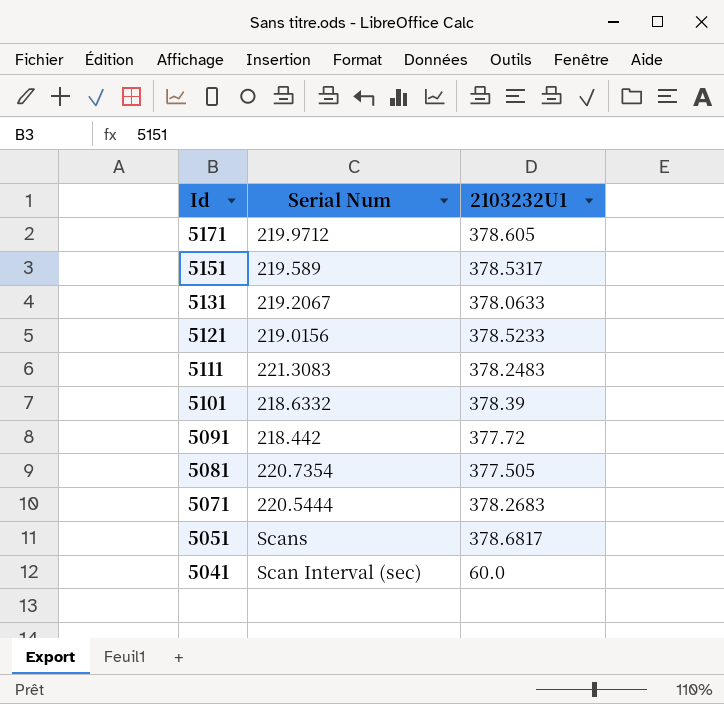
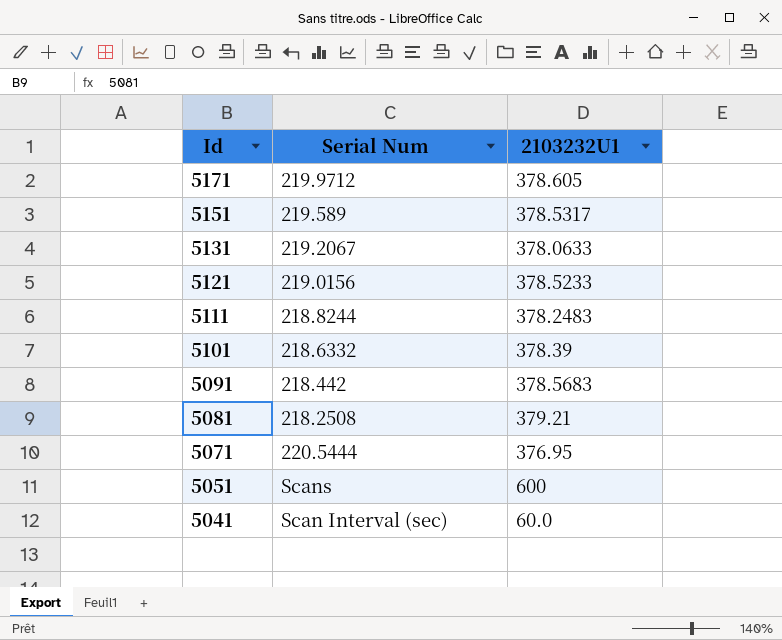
5111 | Serial Num: 221.3083 -> 218.8244
5091 | 2103232U1: 377.72 -> 378.5683
5081 | Serial Num: 220.7354 -> 218.2508
5081 | 2103232U1: 377.505 -> 379.21
5071 | 2103232U1: 378.2683 -> 376.95
5051 | 2103232U1: 378.6817 -> 600

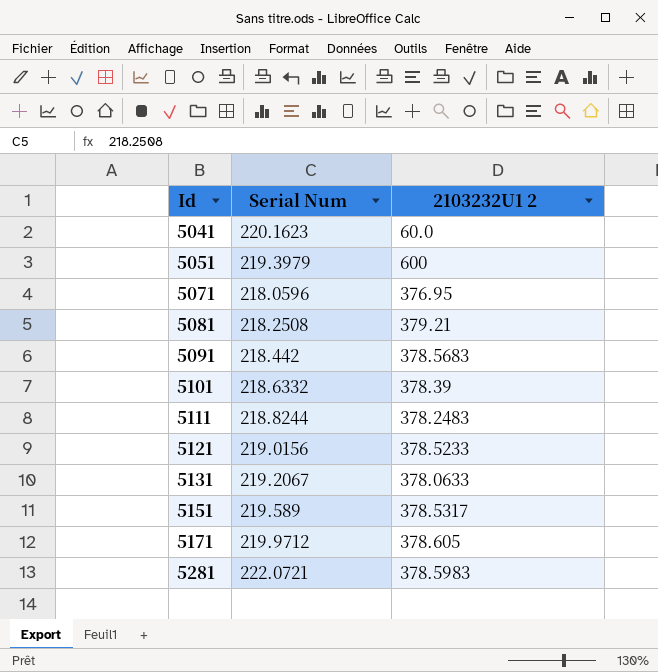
row order: Id descending -> Id ascending
column name: 2103232U1 -> 2103232U1 2
5041 | Serial Num: Scan Interval (sec) -> 220.1623
5051 | Serial Num: Scans -> 219.3979
5071 | Serial Num: 220.5444 -> 218.0596
row 5281: none -> 222.0721 | 378.5983

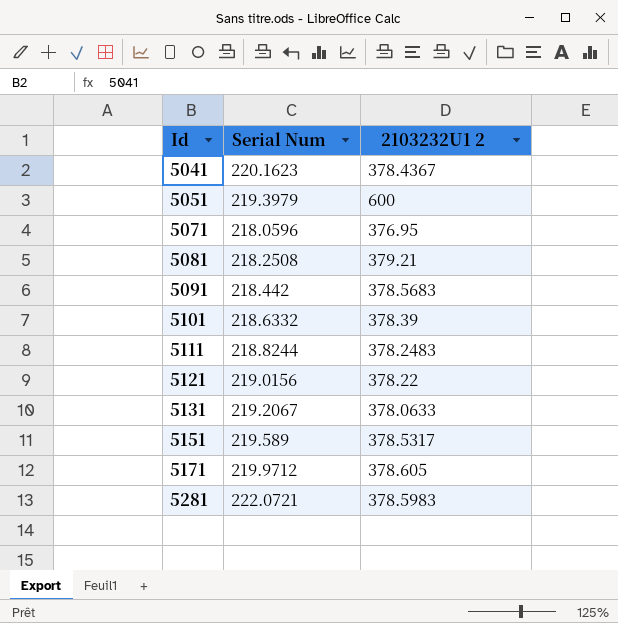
5041 | 2103232U1 2: 60.0 -> 378.4367
5121 | 2103232U1 2: 378.5233 -> 378.22

